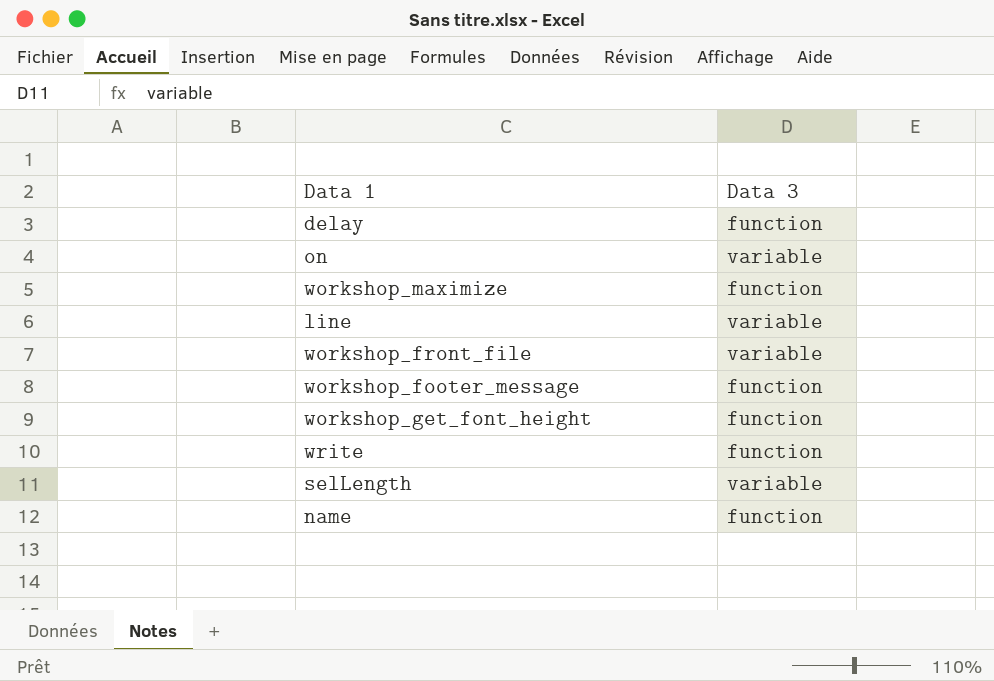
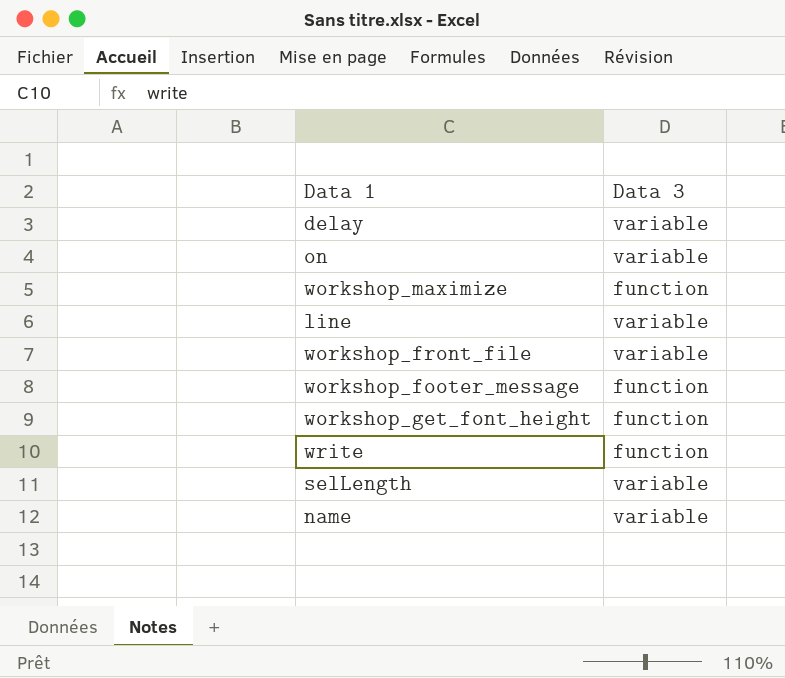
delay | Data 3: function -> variable
name | Data 3: function -> variable

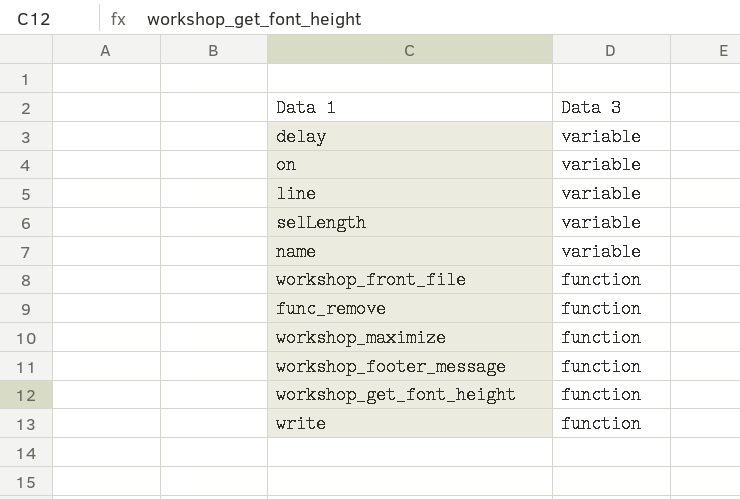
row order: none -> Data 3 descending
workshop_front_file | Data 3: variable -> function
row func_remove: none -> function

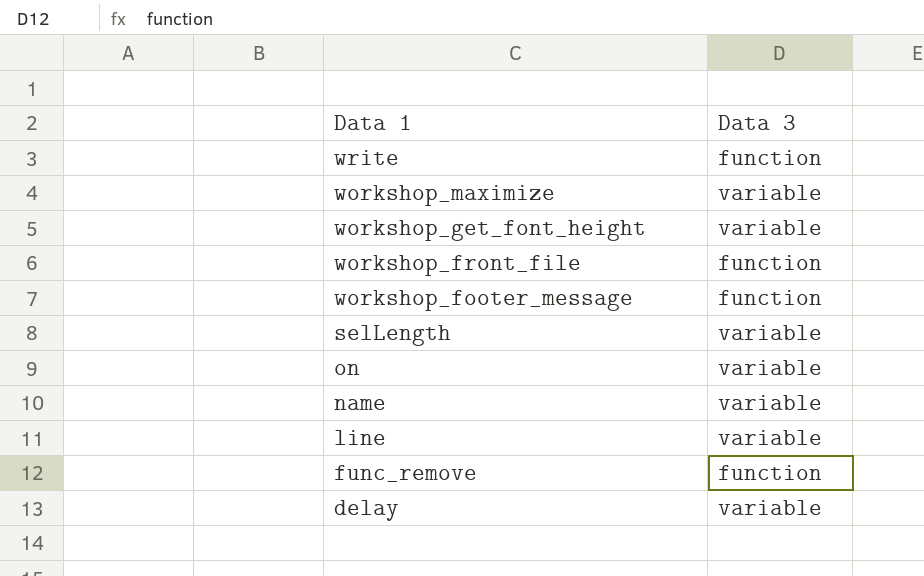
row order: Data 3 descending -> Data 1 descending
workshop_maximize | Data 3: function -> variable
workshop_get_font_height | Data 3: function -> variable

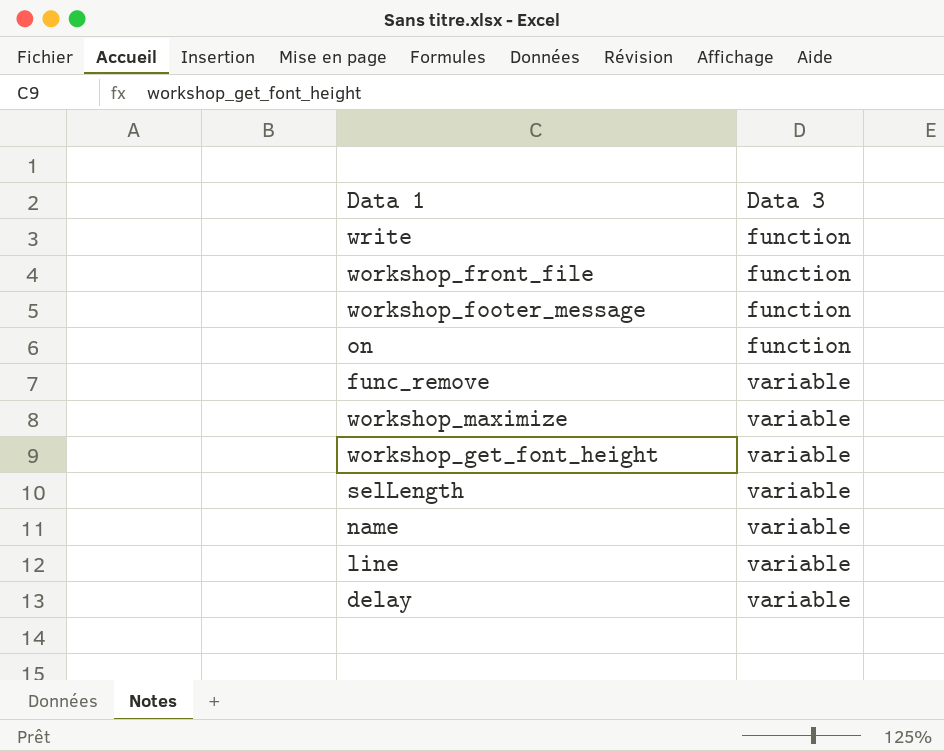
row order: Data 1 descending -> Data 3 ascending
on | Data 3: variable -> function
func_remove | Data 3: function -> variable

